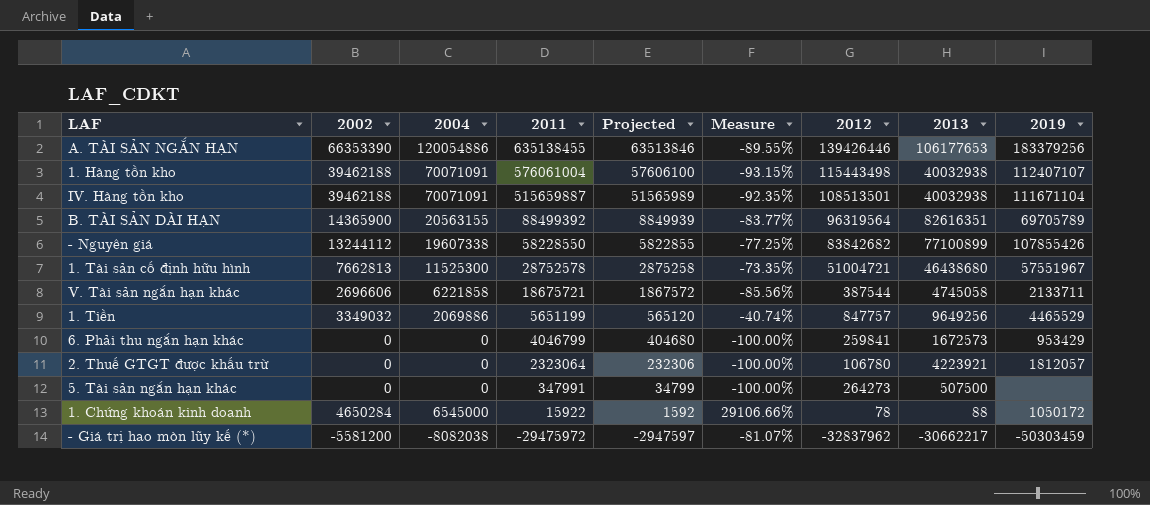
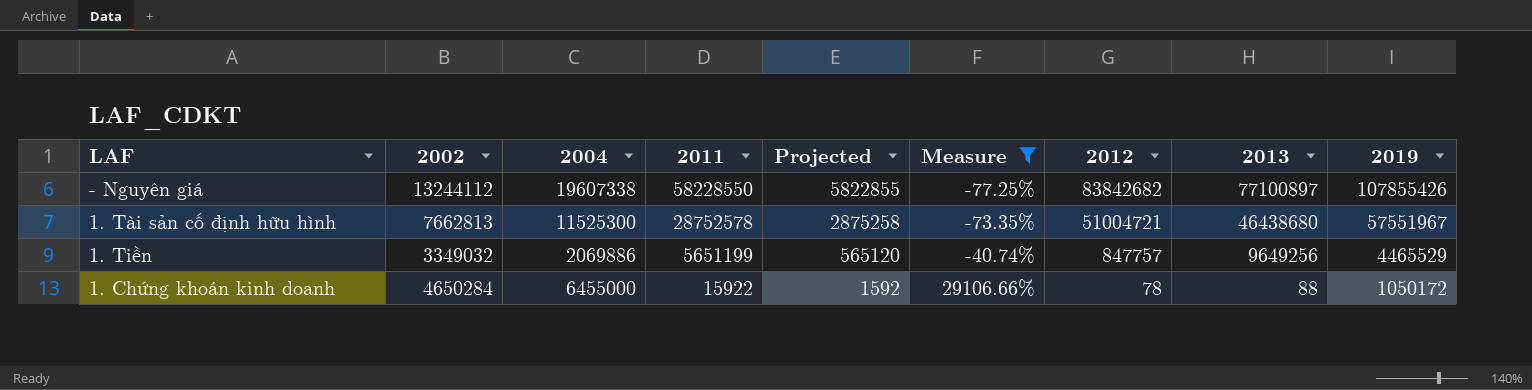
filter: none -> Measure >= -77.25%
- Nguyên giá | 2013: 77100899 -> 77100897
1. Chứng khoán kinh doanh | 2004: 6545000 -> 6455000

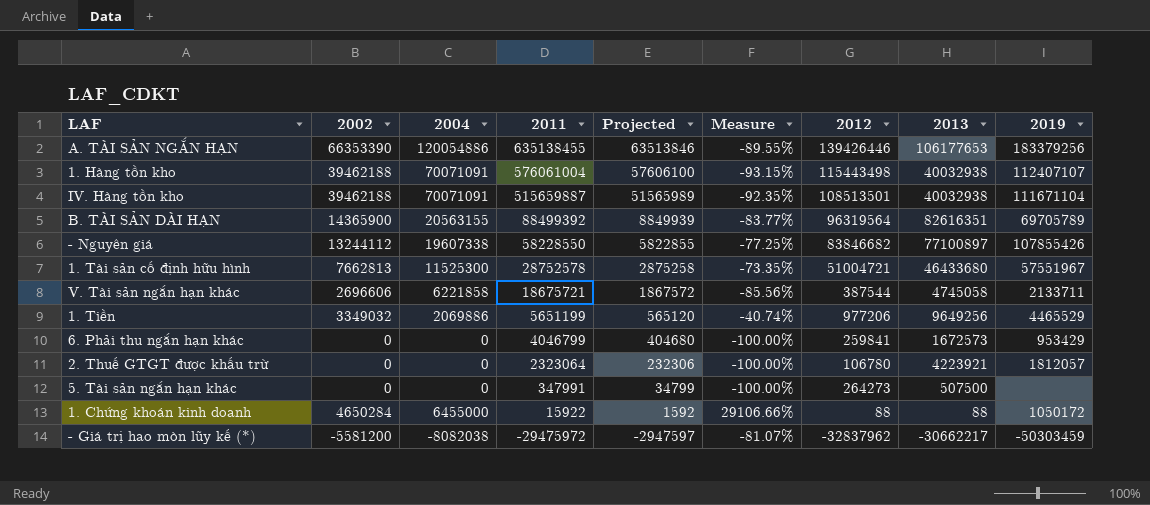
filter: Measure >= -77.25% -> none
- Nguyên giá | 2012: 83842682 -> 83846682
1. Tài sản cố định hữu hình | 2013: 46438680 -> 46433680
1. Tiền | 2012: 847757 -> 977206
1. Chứng khoán kinh doanh | 2012: 78 -> 88

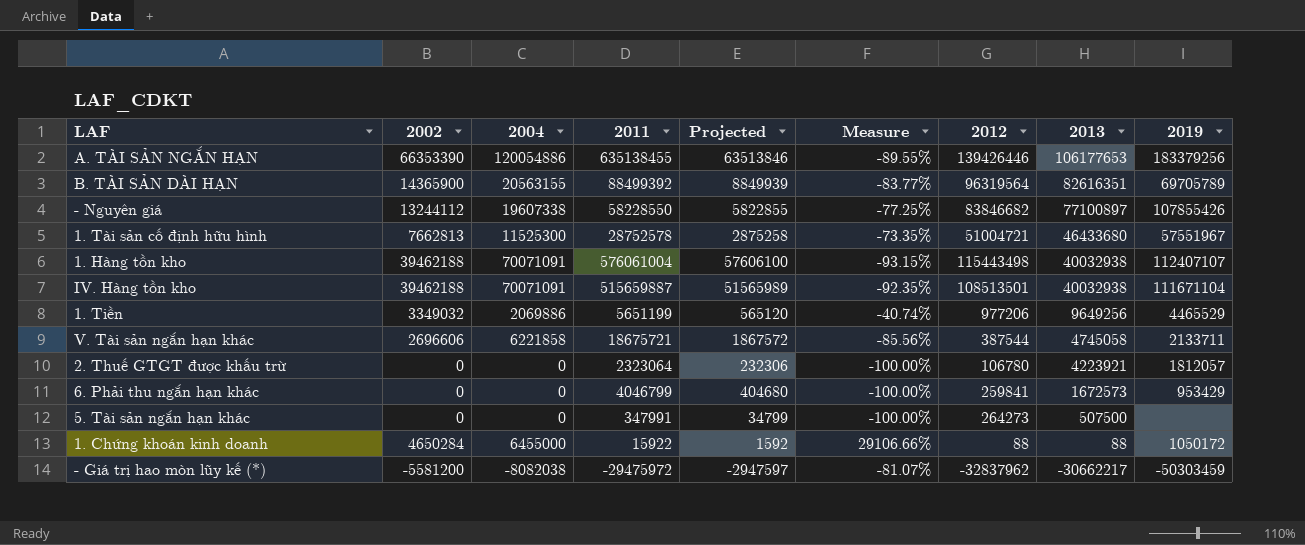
row order: 2011 descending -> 2013 descending

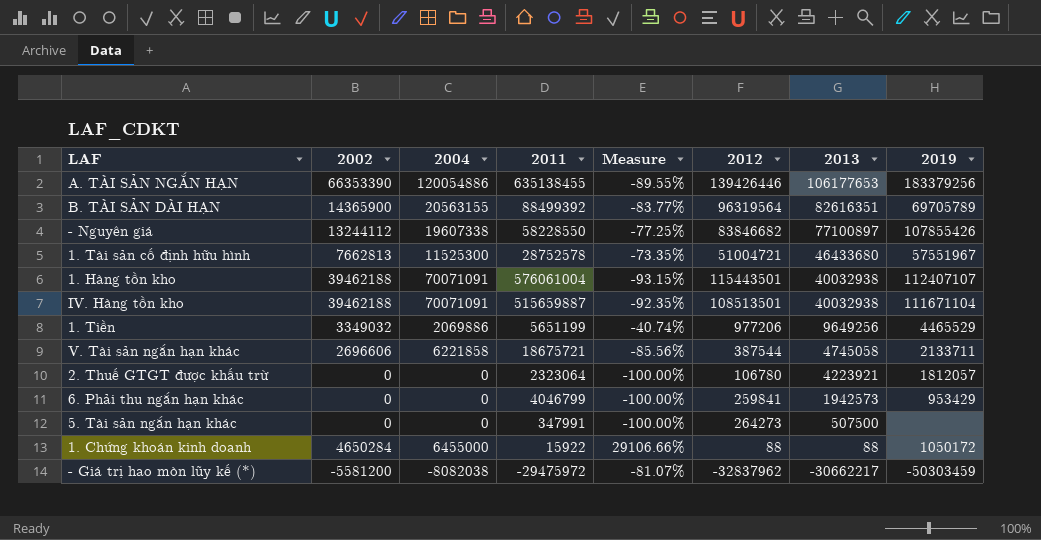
column Projected | formula: [2011] * 0.1 -> none
1. Hàng tồn kho | 2012: 115443498 -> 115443501
6. Phải thu ngắn hạn khác | 2013: 1672573 -> 1942573

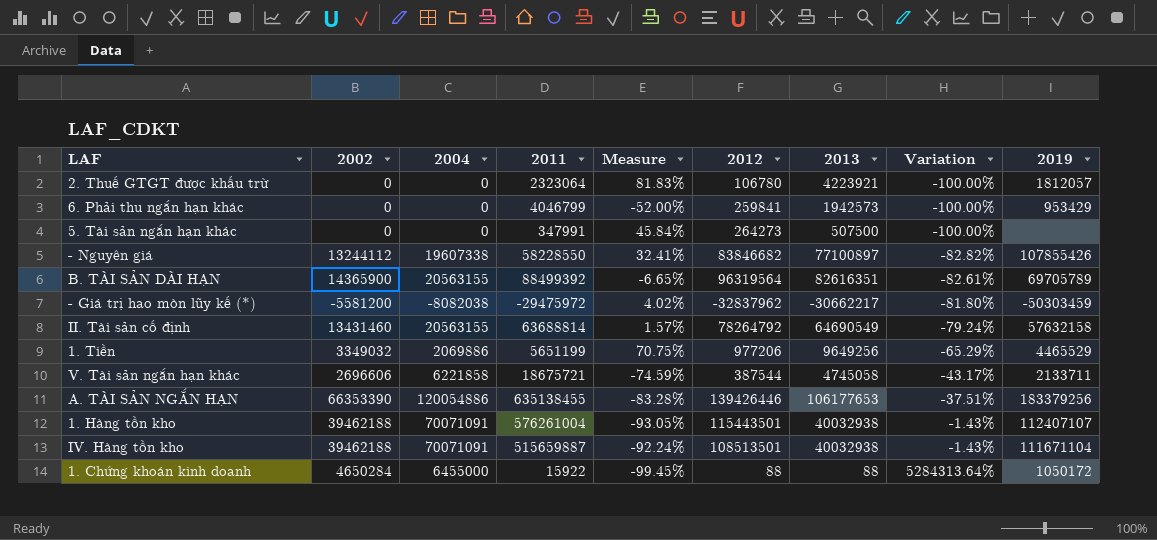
row order: 2013 descending -> Variation ascending
column Measure | formula: ([2002] - [2011]) / [2011] -> ([2013] - [2011]) / [2011]
column Variation | formula: none -> ([2002] - [2013]) / [2013]
row 1. Tài sản cố định hữu hình: 7662813 | 11525300 | 28752578 | -73.35% | 51004721 | 46433680 | 57551967 -> none
row II. Tài sản cố định: none -> 13431460 | 20563155 | 63688814 | 1.57% | 78264792 | 64690549 | -79.24% | 57632158
1. Hàng tồn kho | 2011: 576061004 -> 576261004

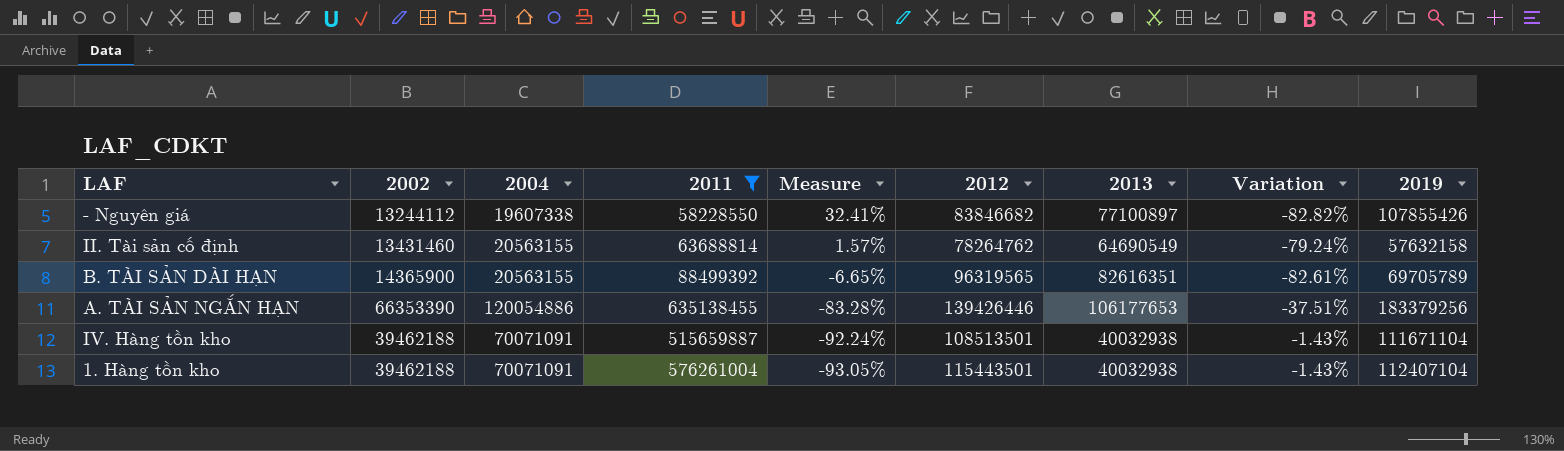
filter: none -> 2011 >= 58228550
row order: Variation ascending -> Measure descending
II. Tài sản cố định | 2012: 78264792 -> 78264762
B. TÀI SẢN DÀI HẠN | 2012: 96319564 -> 96319565
1. Hàng tồn kho | 2019: 112407107 -> 112407104

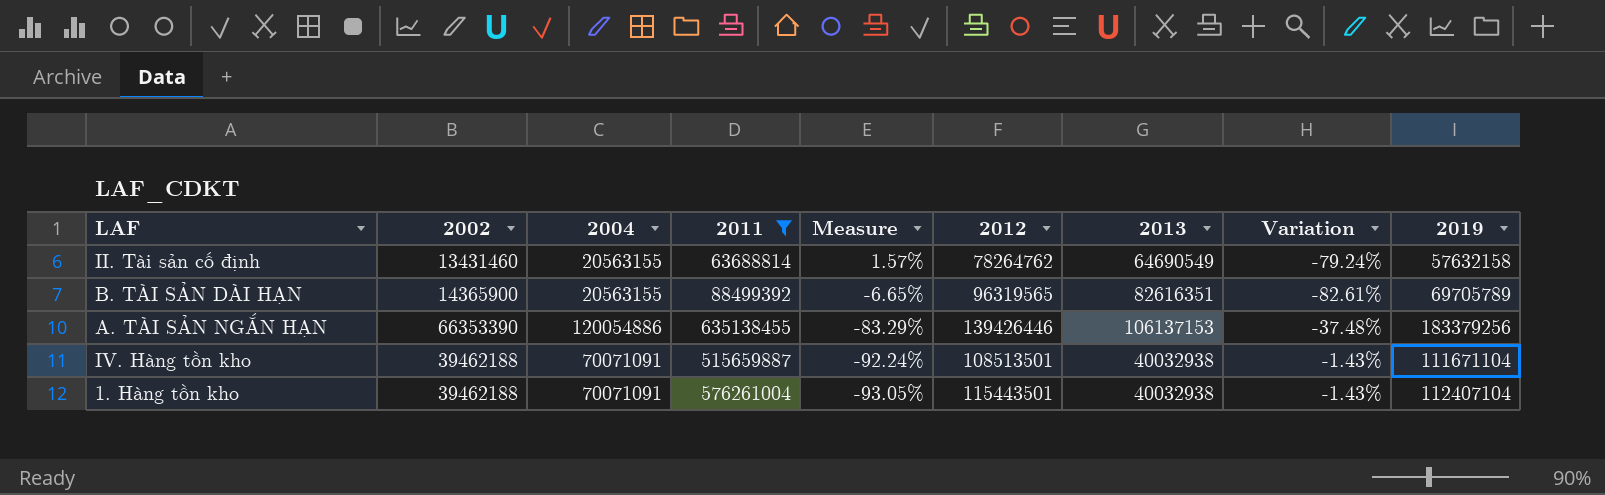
row - Nguyên giá: 13244112 | 19607338 | 58228550 | 32.41% | 83846682 | 77100897 | -82.82% | 107855426 -> none
A. TÀI SẢN NGẮN HẠN | Measure: -83.28% -> -83.29%
A. TÀI SẢN NGẮN HẠN | 2013: 106177653 -> 106137153
A. TÀI SẢN NGẮN HẠN | Variation: -37.51% -> -37.48%

